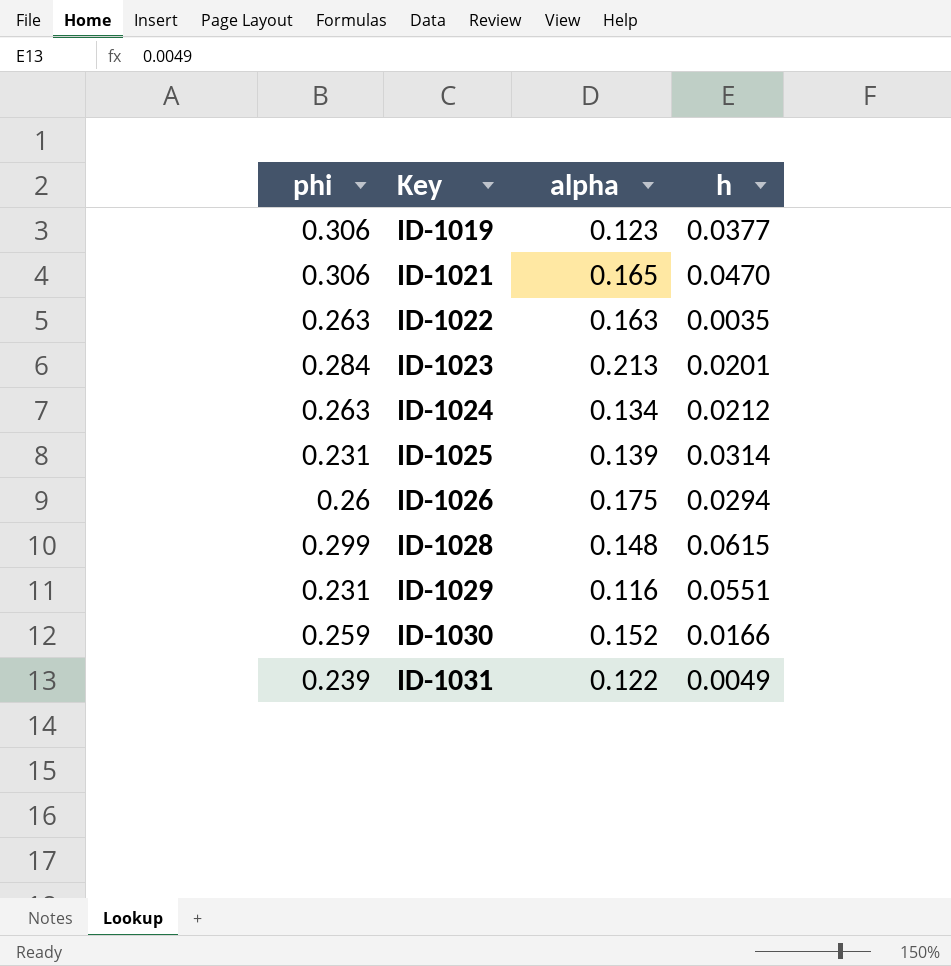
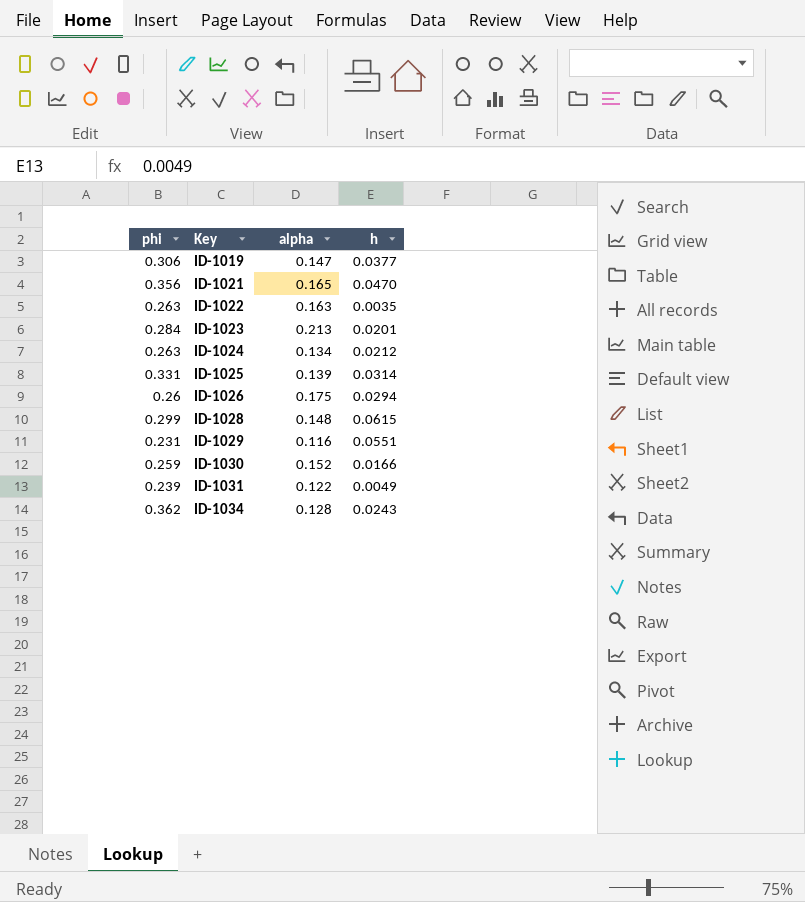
ID-1019 | alpha: 0.123 -> 0.147
ID-1021 | phi: 0.306 -> 0.356
ID-1025 | phi: 0.231 -> 0.331
row ID-1034: none -> 0.362 | 0.128 | 0.0243

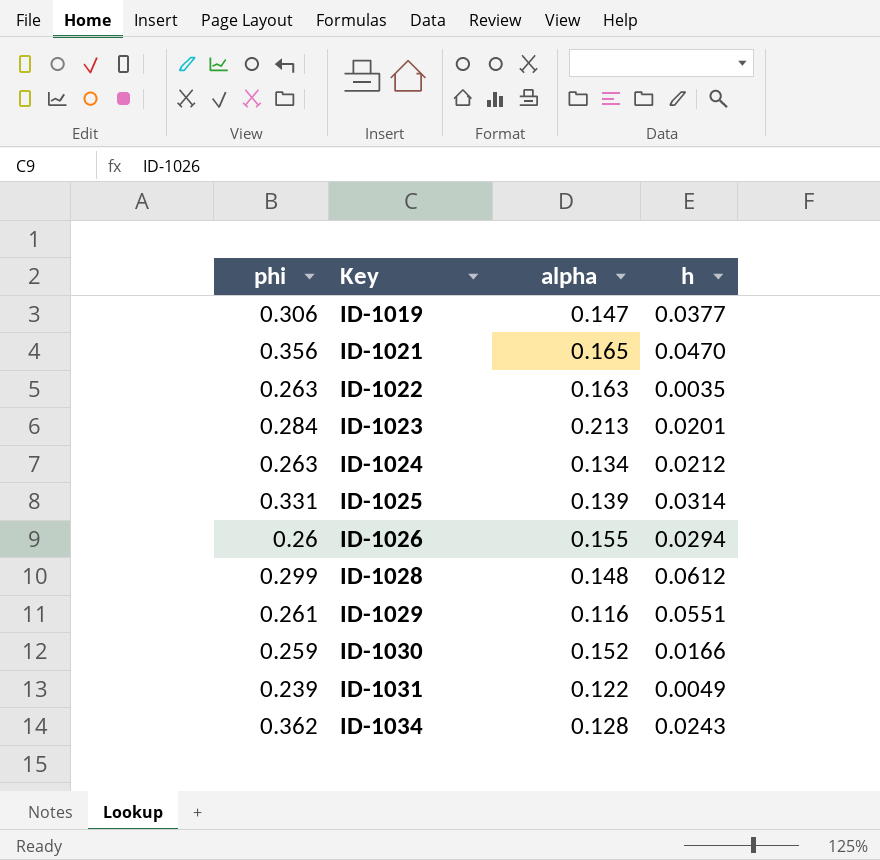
ID-1026 | alpha: 0.175 -> 0.155
ID-1028 | h: 0.0615 -> 0.0612
ID-1029 | phi: 0.231 -> 0.261

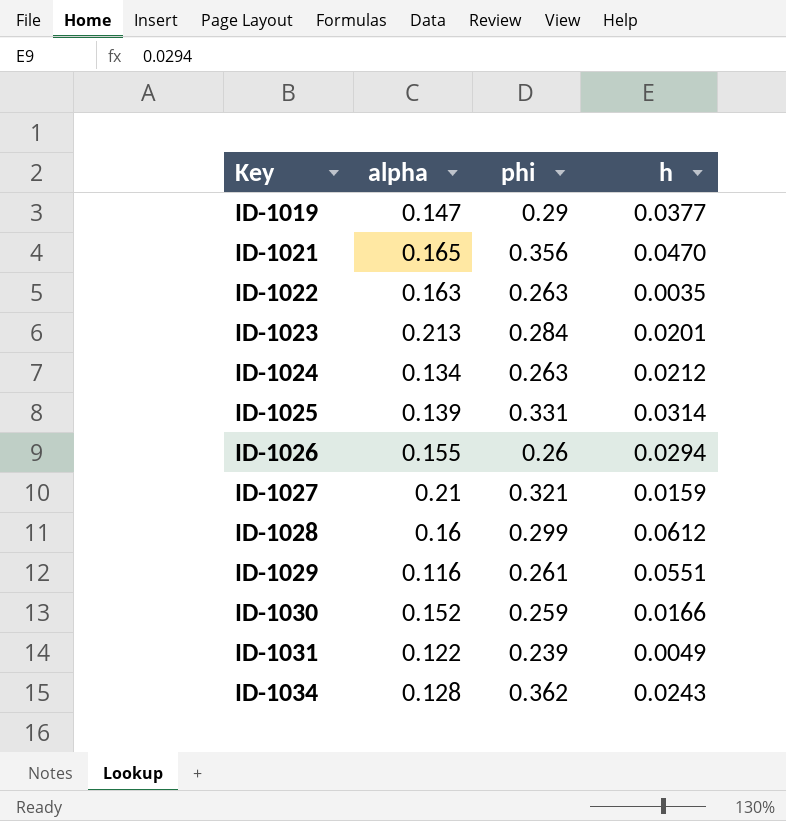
column phi | position: 1 -> 3
ID-1019 | phi: 0.306 -> 0.29
row ID-1027: none -> 0.21 | 0.321 | 0.0159
ID-1028 | alpha: 0.148 -> 0.16

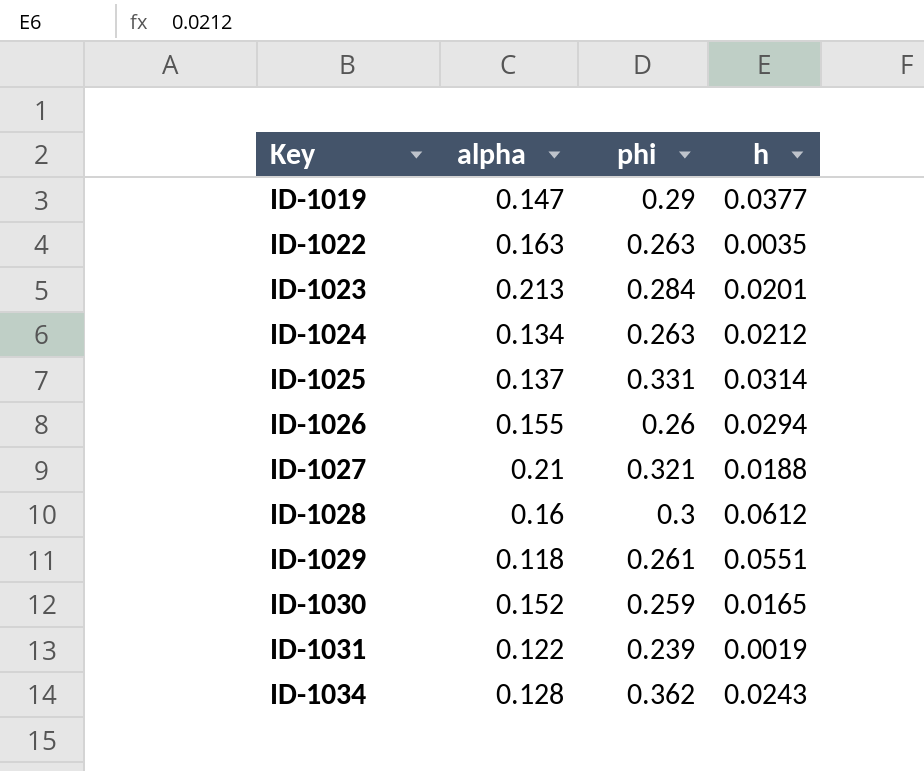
row ID-1021: 0.165 | 0.356 | 0.0470 -> none
ID-1025 | alpha: 0.139 -> 0.137
ID-1027 | h: 0.0159 -> 0.0188
ID-1028 | phi: 0.299 -> 0.3
ID-1029 | alpha: 0.116 -> 0.118
ID-1030 | h: 0.0166 -> 0.0165
ID-1031 | h: 0.0049 -> 0.0019

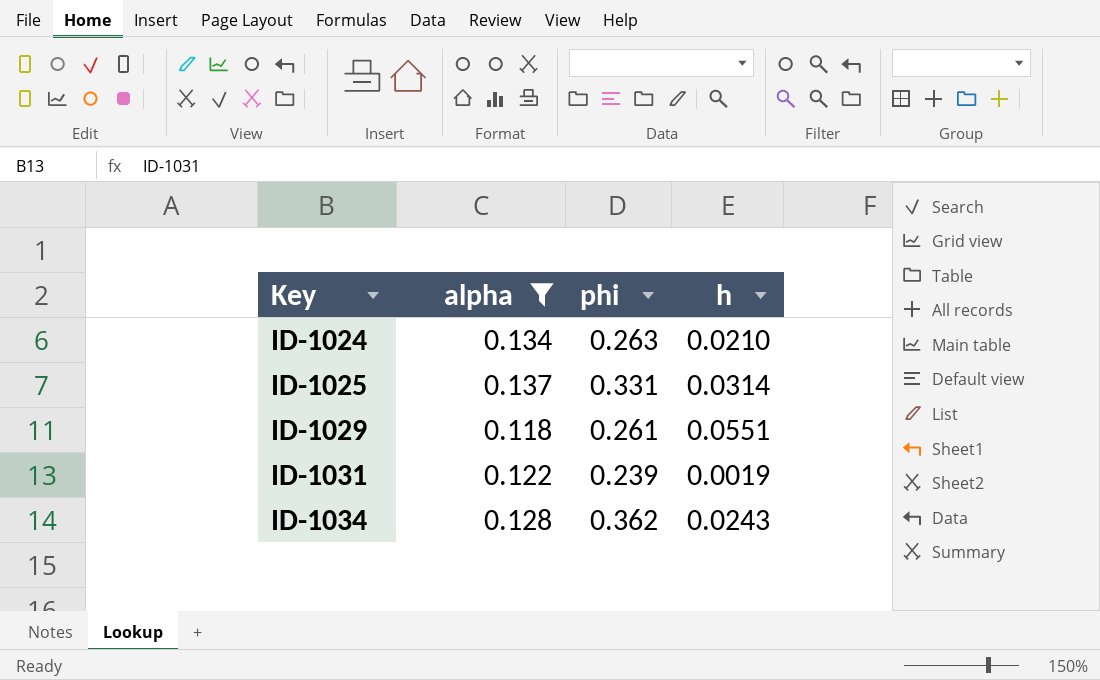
filter: none -> alpha <= 0.137
ID-1024 | h: 0.0212 -> 0.0210

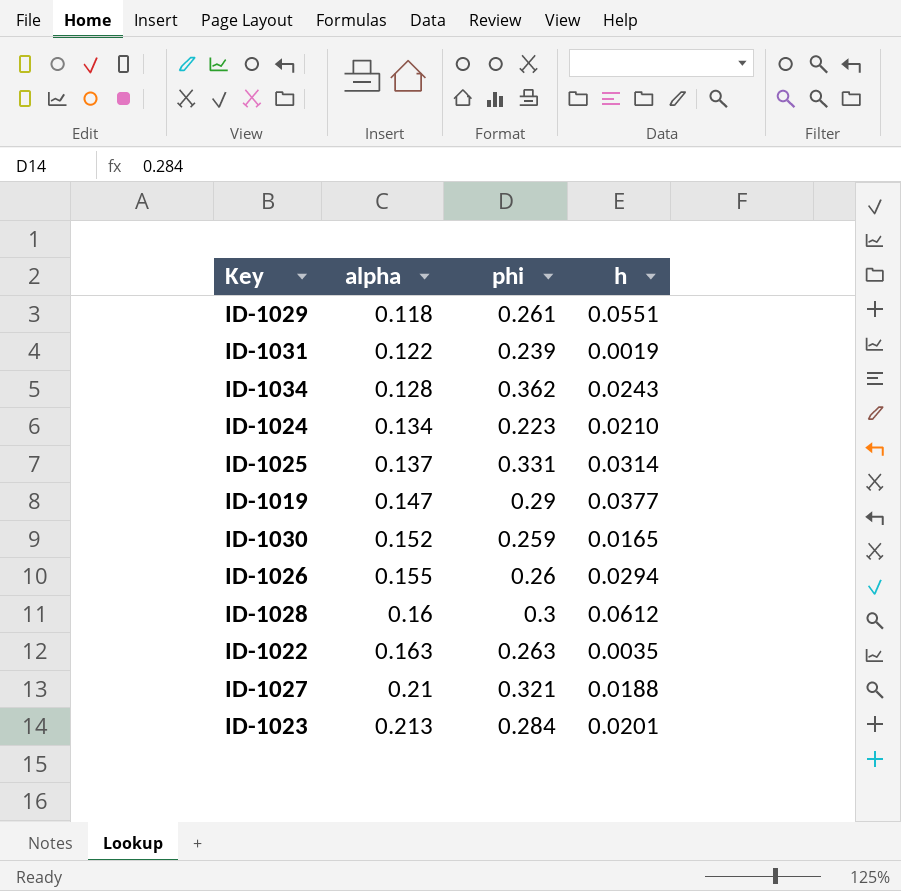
filter: alpha <= 0.137 -> none
row order: Key ascending -> alpha ascending
ID-1024 | phi: 0.263 -> 0.223

